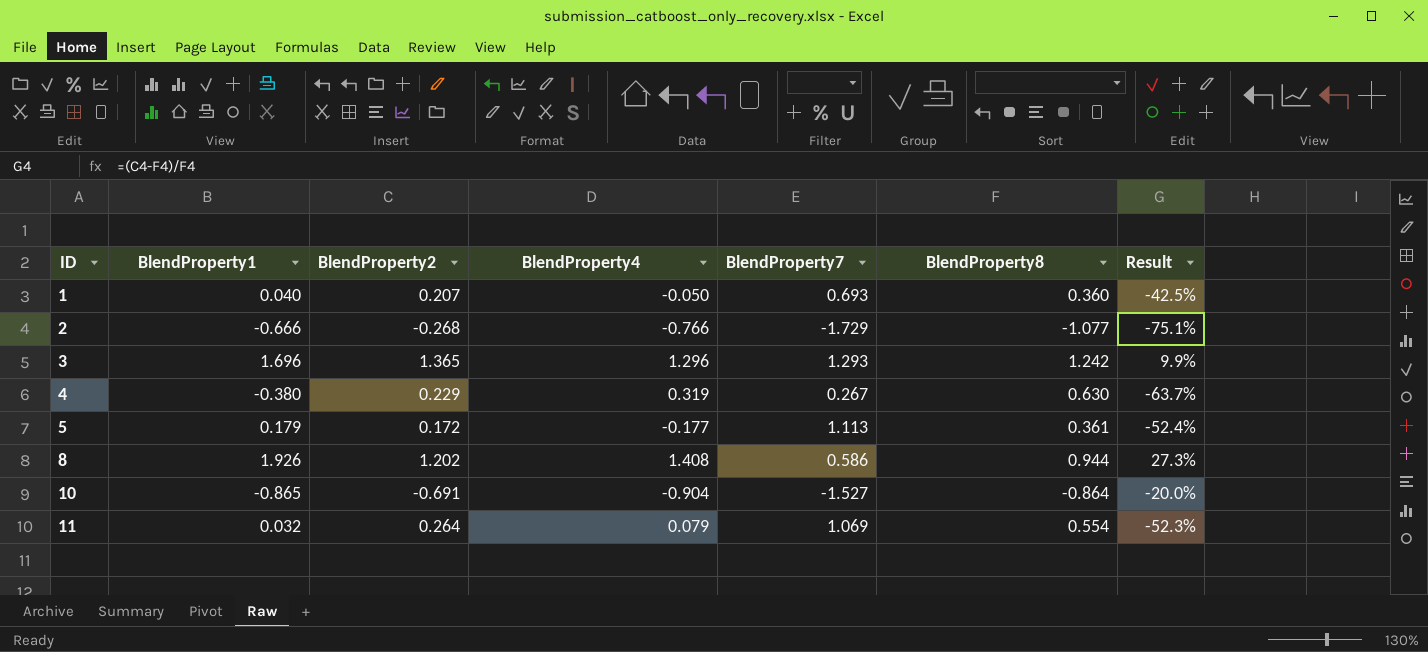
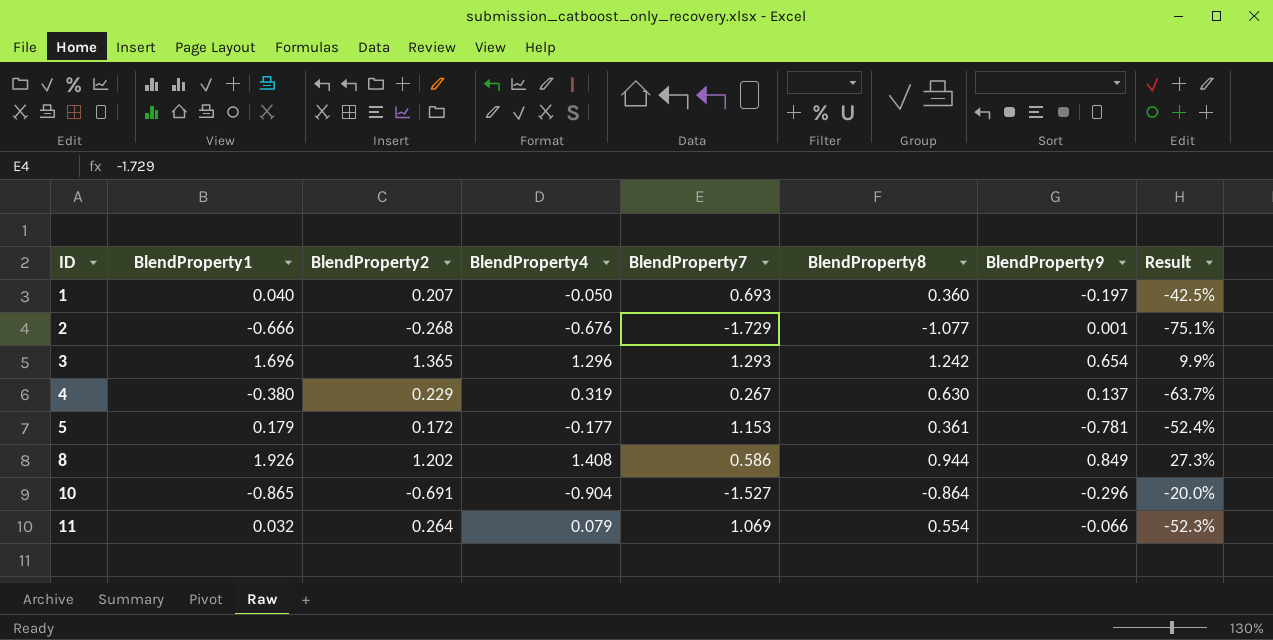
column BlendProperty9 | position: none -> 7
2 | BlendProperty4: -0.766 -> -0.676
5 | BlendProperty7: 1.113 -> 1.153

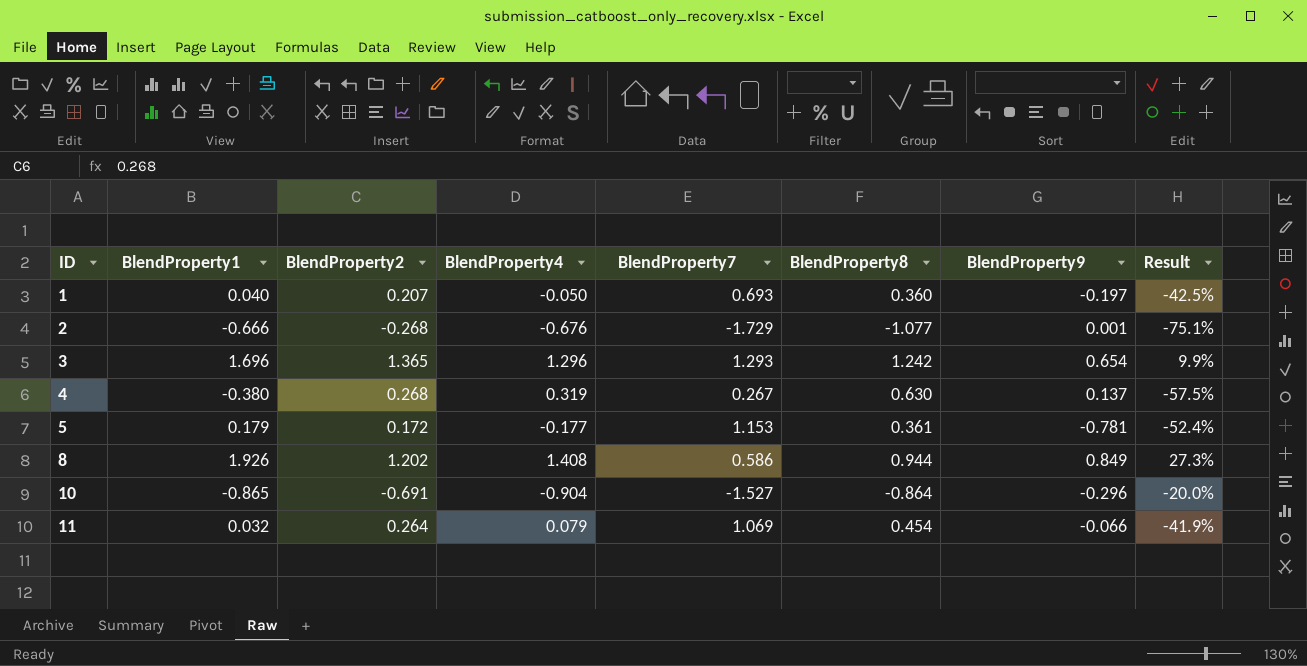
4 | BlendProperty2: 0.229 -> 0.268
4 | Result: -63.7% -> -57.5%
11 | BlendProperty8: 0.554 -> 0.454
11 | Result: -52.3% -> -41.9%

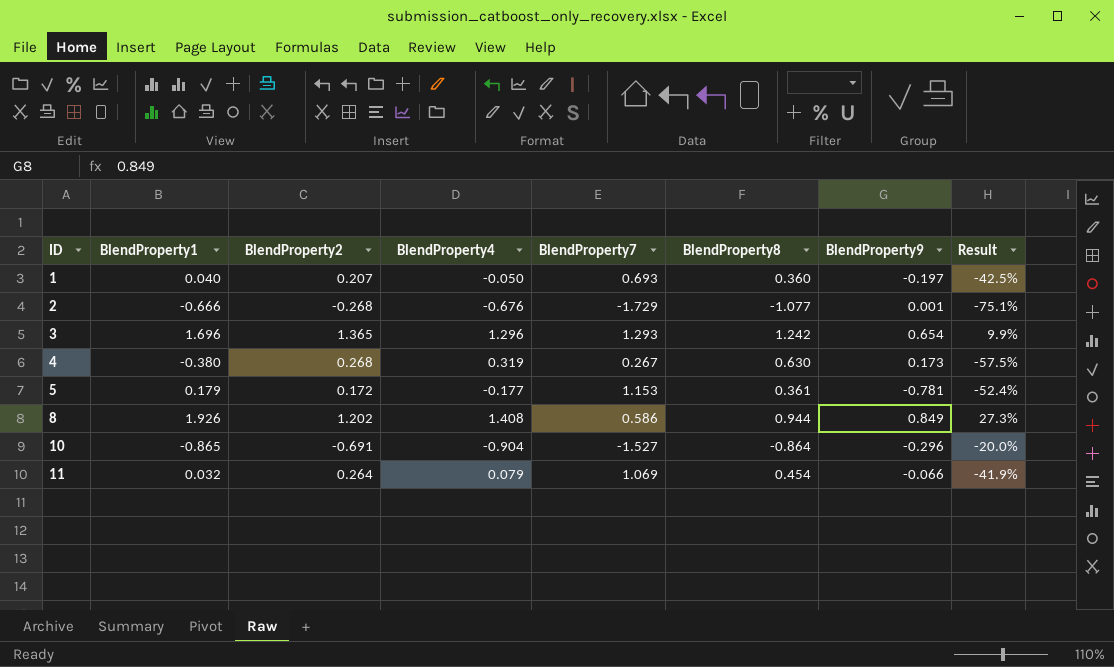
4 | BlendProperty9: 0.137 -> 0.173

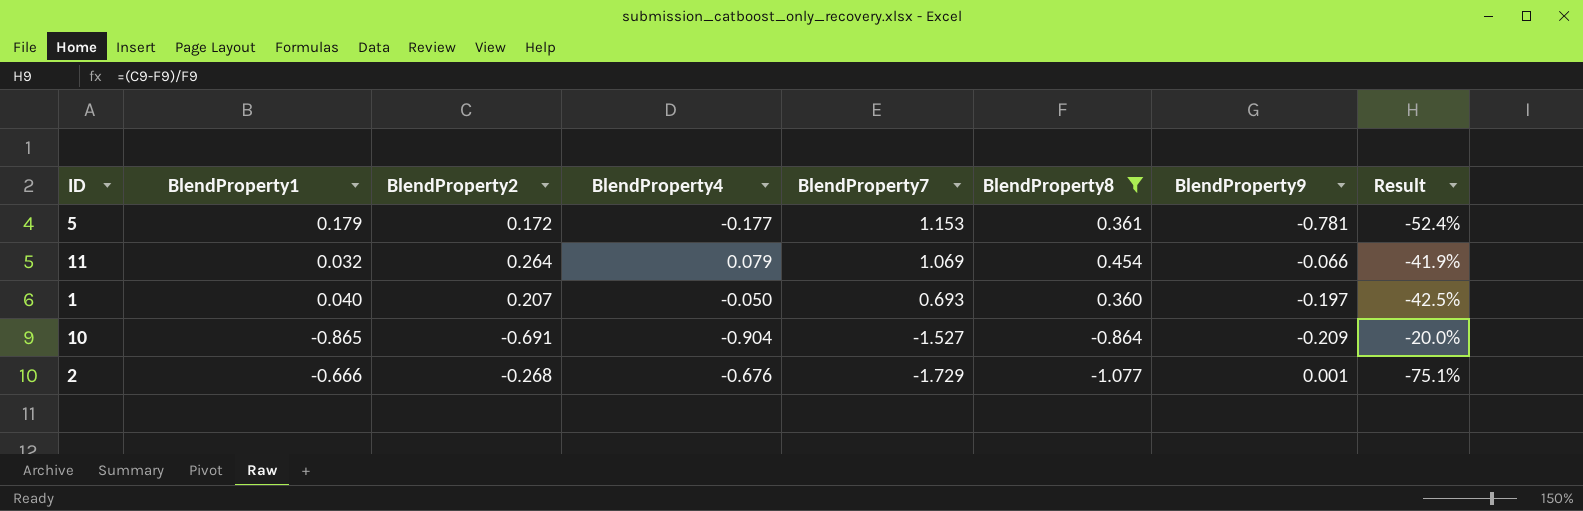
filter: none -> BlendProperty8 <= 0.454
row order: ID ascending -> BlendProperty7 descending
10 | BlendProperty9: -0.296 -> -0.209

